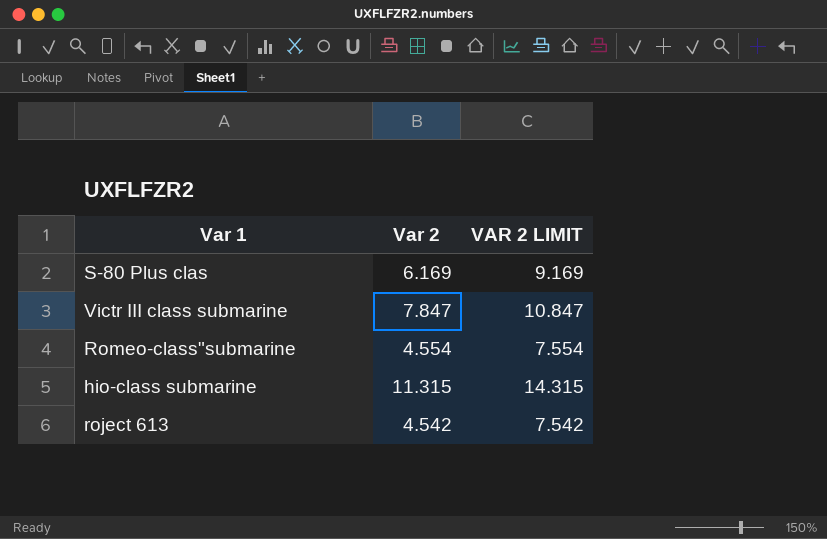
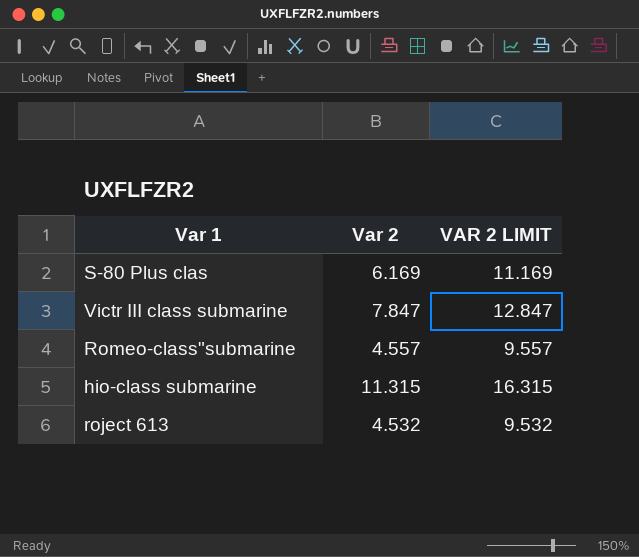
column VAR 2 LIMIT | formula: [Var 2] + 3 -> [Var 2] + 5
Romeo-class"submarine | Var 2: 4.554 -> 4.557
roject 613 | Var 2: 4.542 -> 4.532

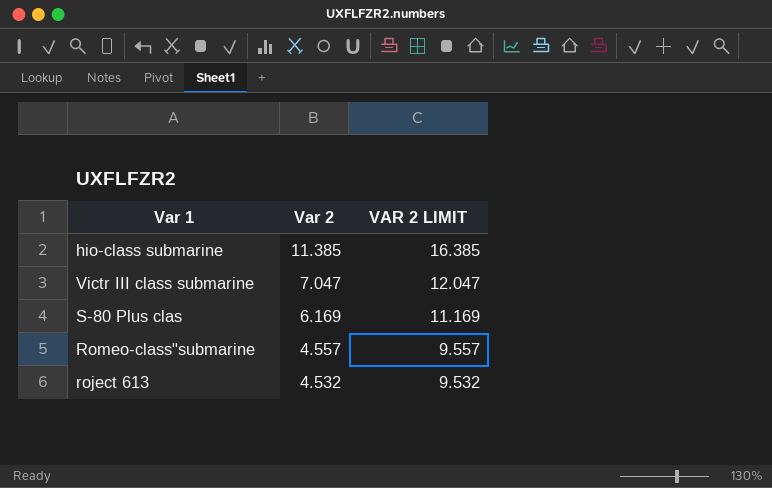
row order: none -> Var 2 descending
hio-class submarine | Var 2: 11.315 -> 11.385
hio-class submarine | VAR 2 LIMIT: 16.315 -> 16.385
Victr III class submarine | Var 2: 7.847 -> 7.047
Victr III class submarine | VAR 2 LIMIT: 12.847 -> 12.047

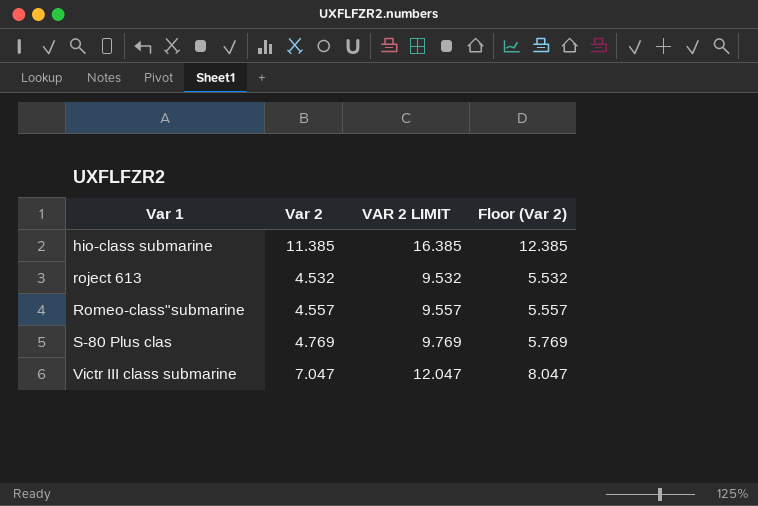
row order: Var 2 descending -> Var 1 ascending
column Floor (Var 2) | formula: none -> [Var 2] + 1
S-80 Plus clas | Var 2: 6.169 -> 4.769
S-80 Plus clas | VAR 2 LIMIT: 11.169 -> 9.769

